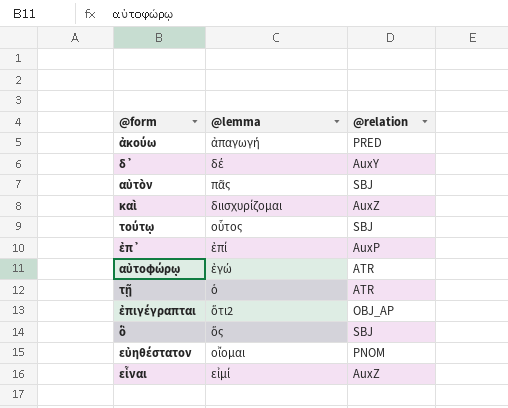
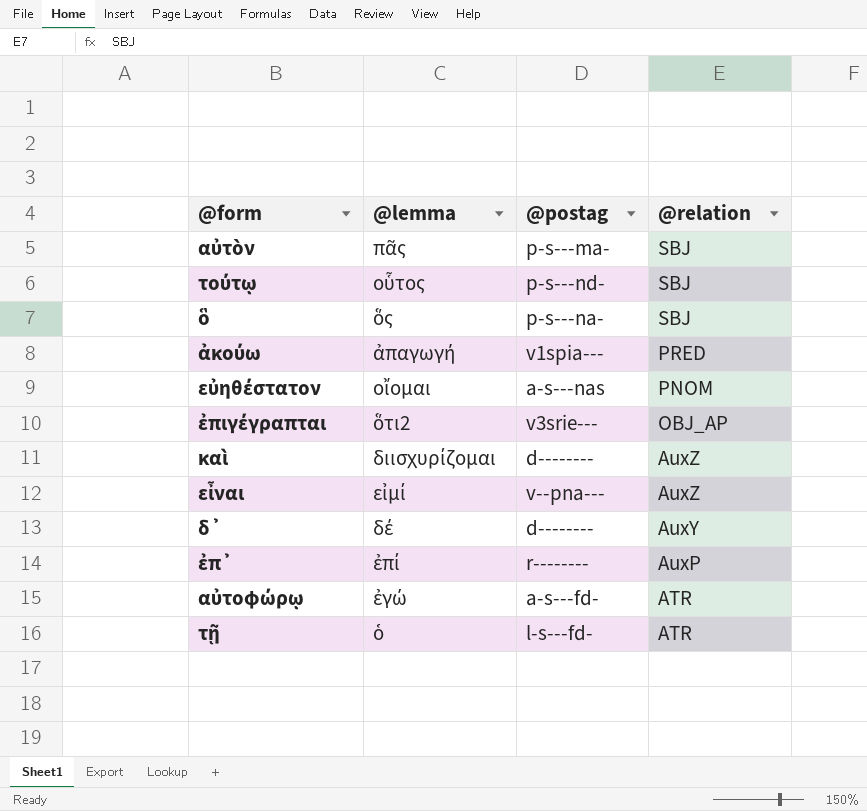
row order: none -> @relation descending
column @postag | position: none -> 3

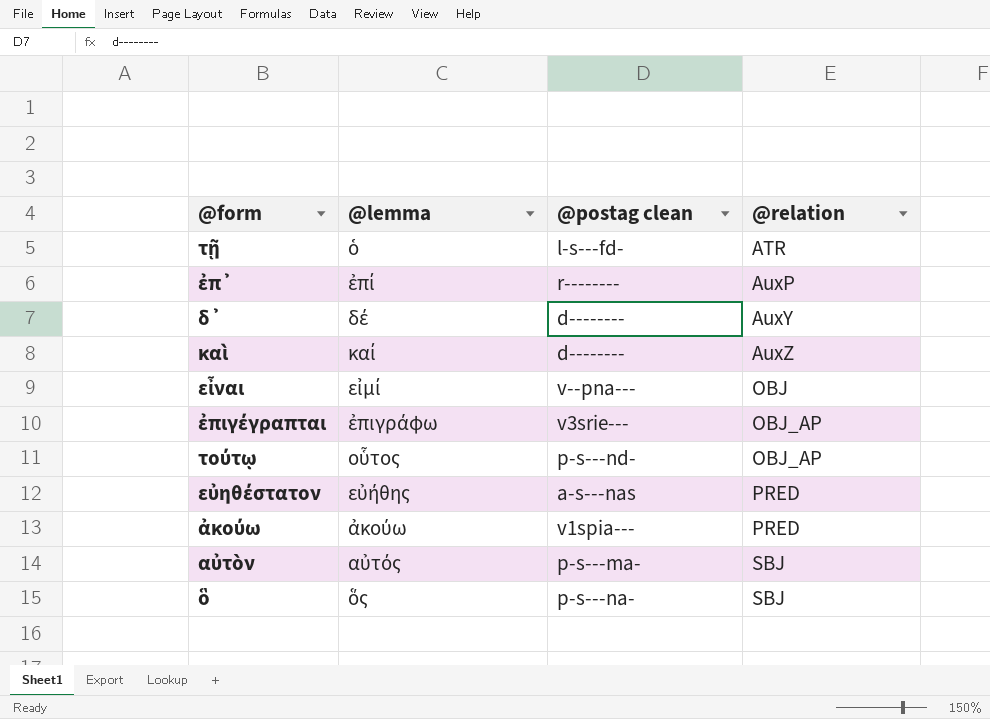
row order: @relation descending -> @relation ascending
column name: @postag -> @postag clean
row αὐτοφώρῳ: ἐγώ | a-s---fd- | ATR -> none
καὶ | @lemma: διισχυρίζομαι -> καί
εἶναι | @relation: AuxZ -> OBJ
ἐπιγέγραπται | @lemma: ὅτι2 -> ἐπιγράφω
τούτῳ | @relation: SBJ -> OBJ_AP
εὐηθέστατον | @lemma: οἴομαι -> εὐήθης
εὐηθέστατον | @relation: PNOM -> PRED
ἀκούω | @lemma: ἀπαγωγή -> ἀκούω
αὐτὸν | @lemma: πᾶς -> αὐτός

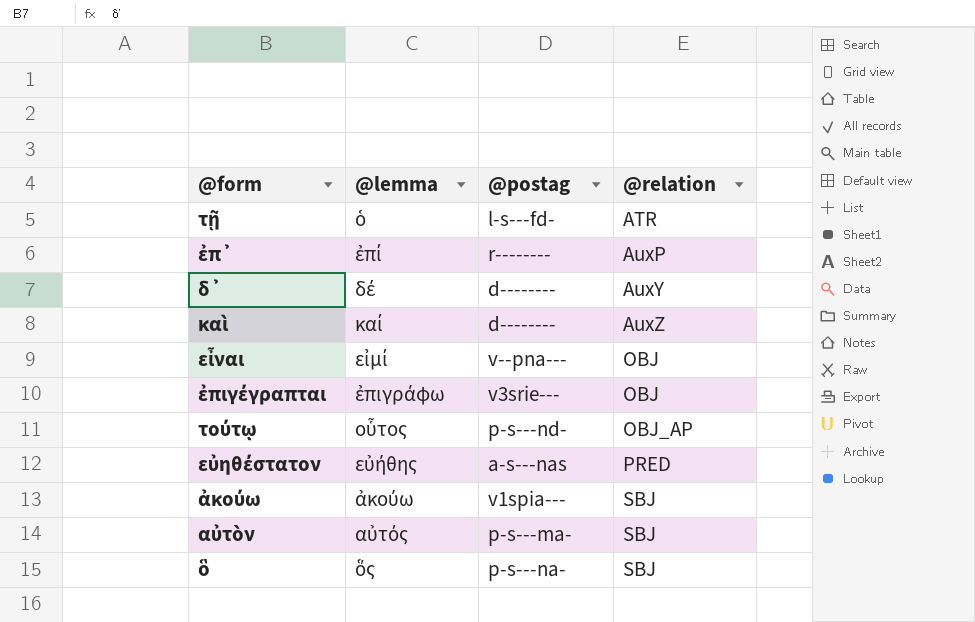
column name: @postag clean -> @postag
ἐπιγέγραπται | @relation: OBJ_AP -> OBJ
ἀκούω | @relation: PRED -> SBJ

